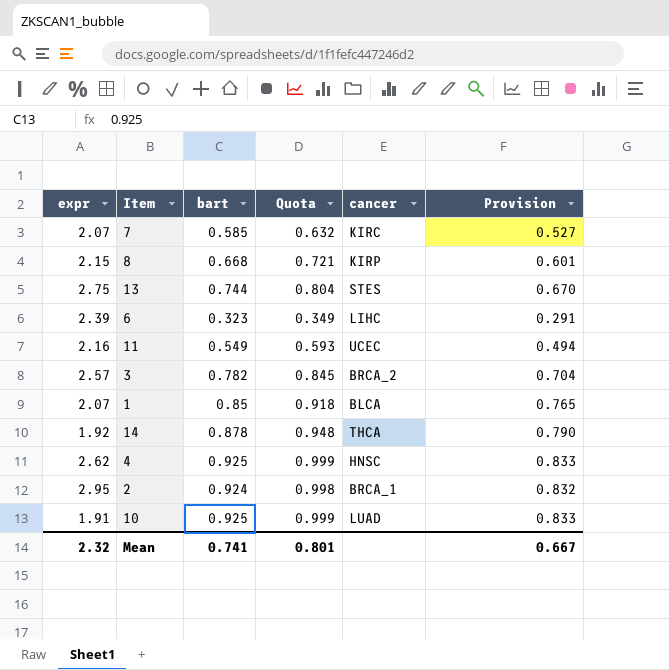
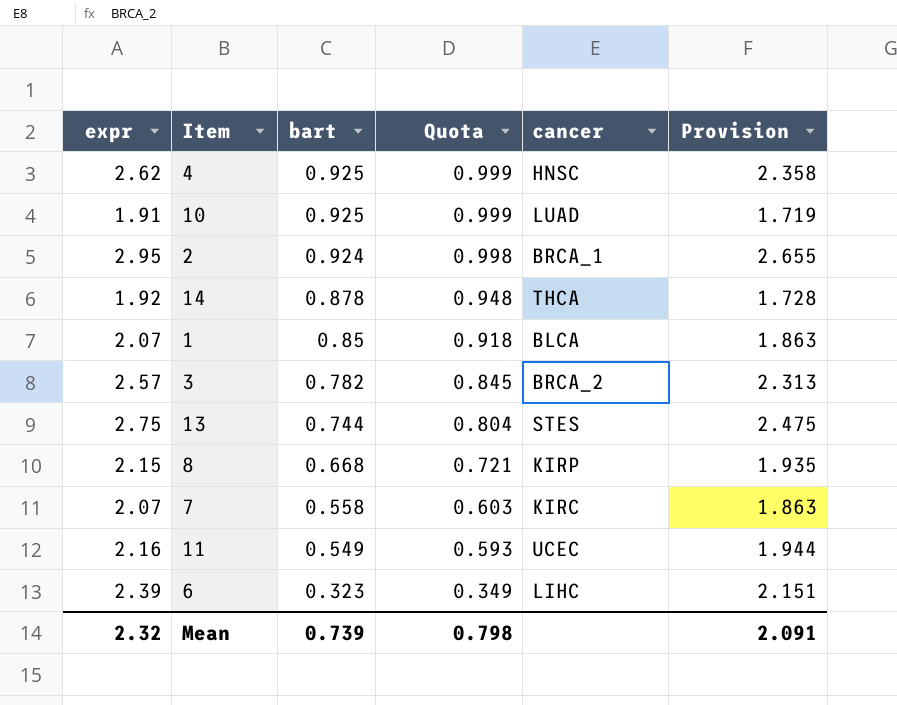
row order: none -> bart descending
column Provision | formula: [bart] * 0.9 -> [expr] * 0.9
7 | bart: 0.585 -> 0.558
7 | Quota: 0.632 -> 0.603
Mean | bart: 0.741 -> 0.739
Mean | Quota: 0.801 -> 0.798
Mean | Provision: 0.667 -> 2.091

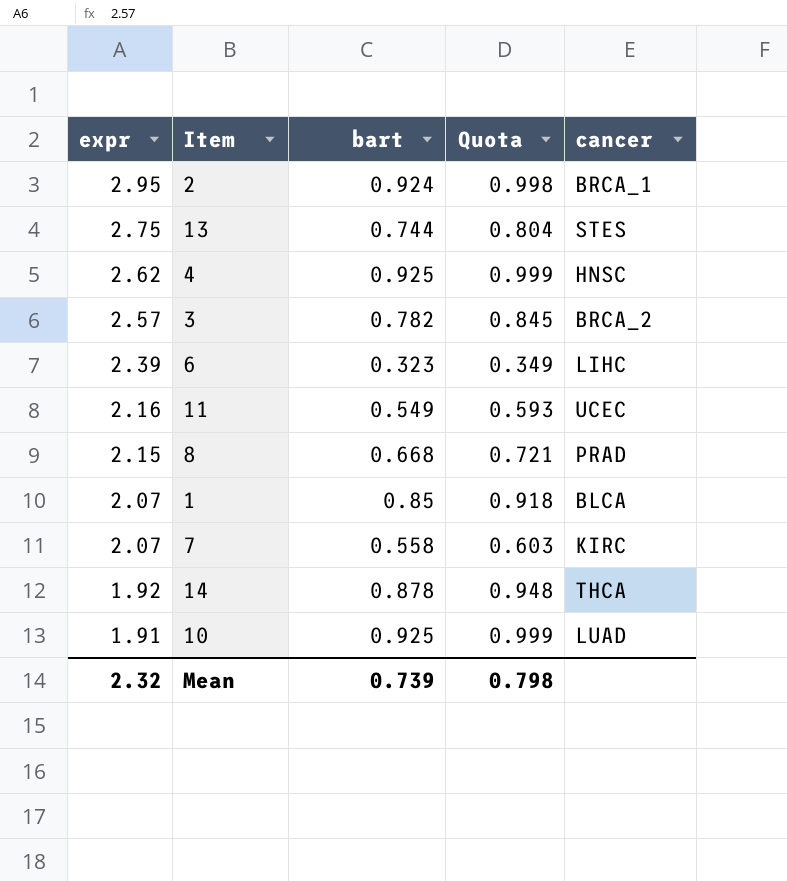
row order: bart descending -> expr descending
column Provision | formula: [expr] * 0.9 -> none
8 | cancer: KIRP -> PRAD

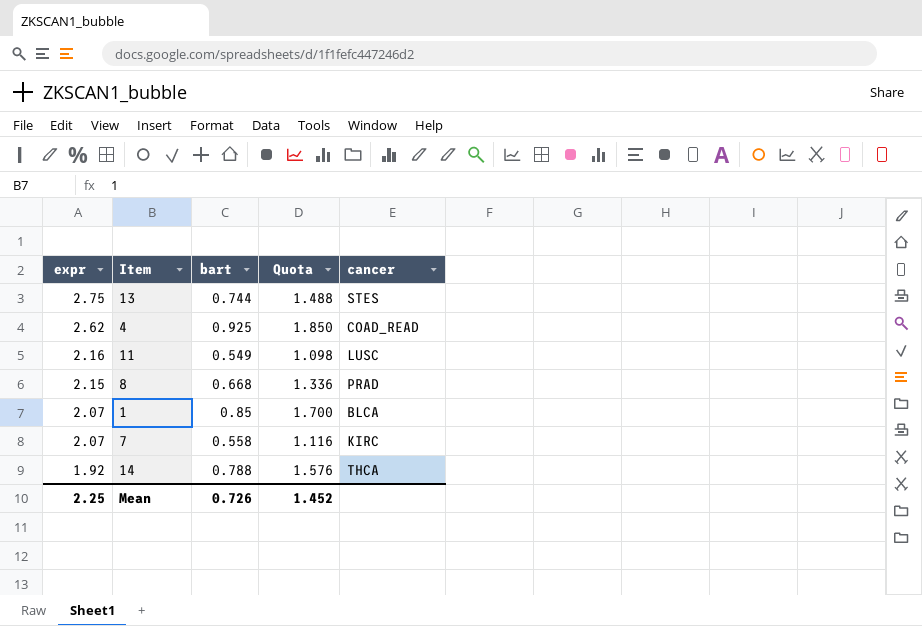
column Quota | formula: [bart] * 1.08 -> [bart] * 2
row 2: 2.95 | 0.924 | 0.998 | BRCA_1 -> none
row 3: 2.57 | 0.782 | 0.845 | BRCA_2 -> none
row 6: 2.39 | 0.323 | 0.349 | LIHC -> none
row 10: 1.91 | 0.925 | 0.999 | LUAD -> none
4 | cancer: HNSC -> COAD_READ
11 | cancer: UCEC -> LUSC
14 | bart: 0.878 -> 0.788
Mean | expr: 2.32 -> 2.25
Mean | bart: 0.739 -> 0.726
Mean | Quota: 0.798 -> 1.452

